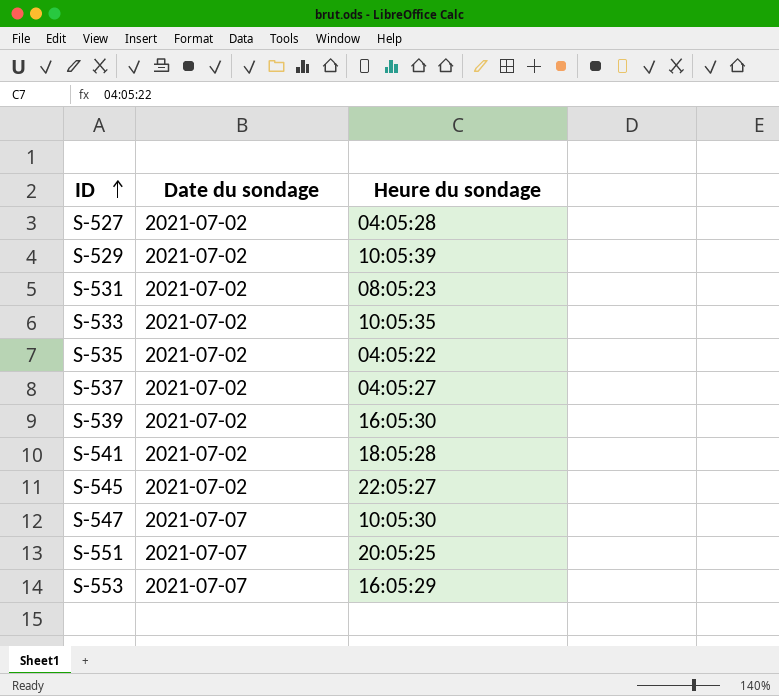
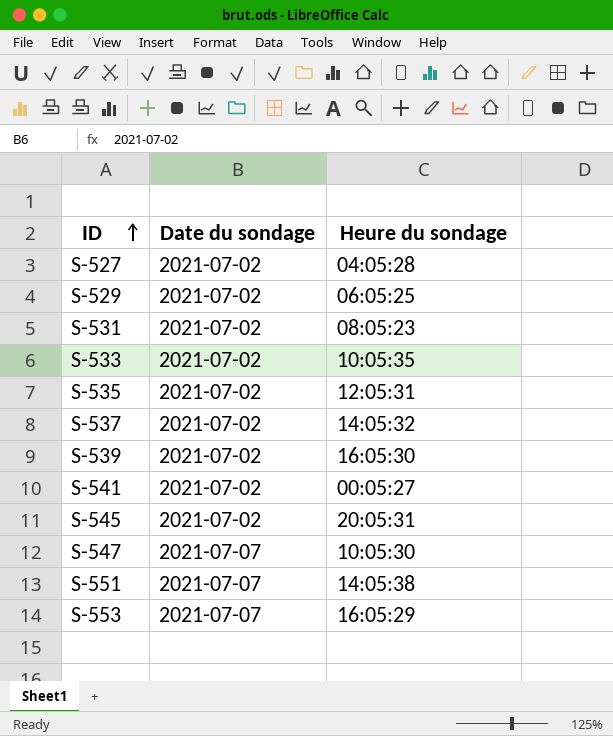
S-529 | Heure du sondage: 10:05:39 -> 06:05:25
S-535 | Heure du sondage: 04:05:22 -> 12:05:31
S-537 | Heure du sondage: 04:05:27 -> 14:05:32
S-541 | Heure du sondage: 18:05:28 -> 00:05:27
S-545 | Heure du sondage: 22:05:27 -> 20:05:31
S-551 | Heure du sondage: 20:05:25 -> 14:05:38

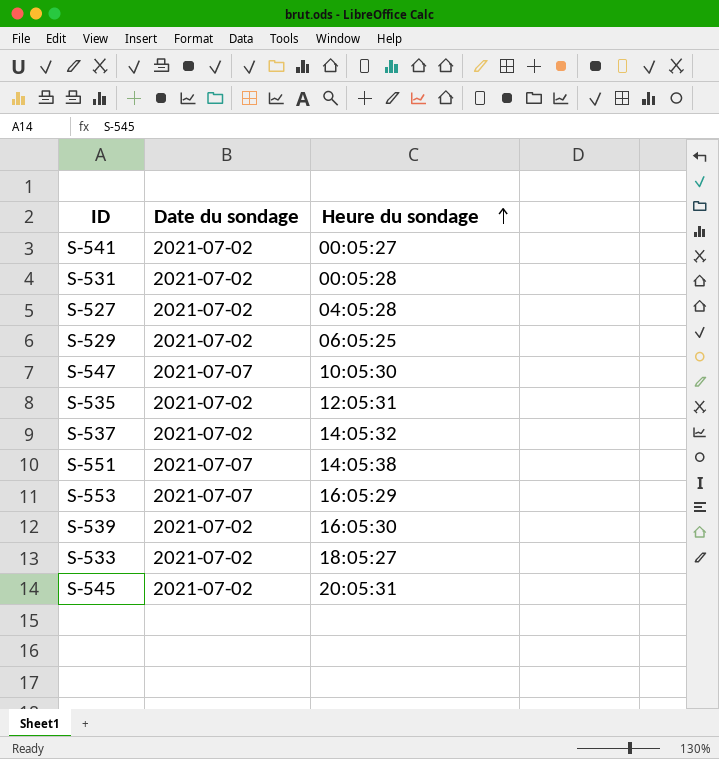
row order: ID ascending -> Heure du sondage ascending
S-531 | Heure du sondage: 08:05:23 -> 00:05:28
S-533 | Heure du sondage: 10:05:35 -> 18:05:27

